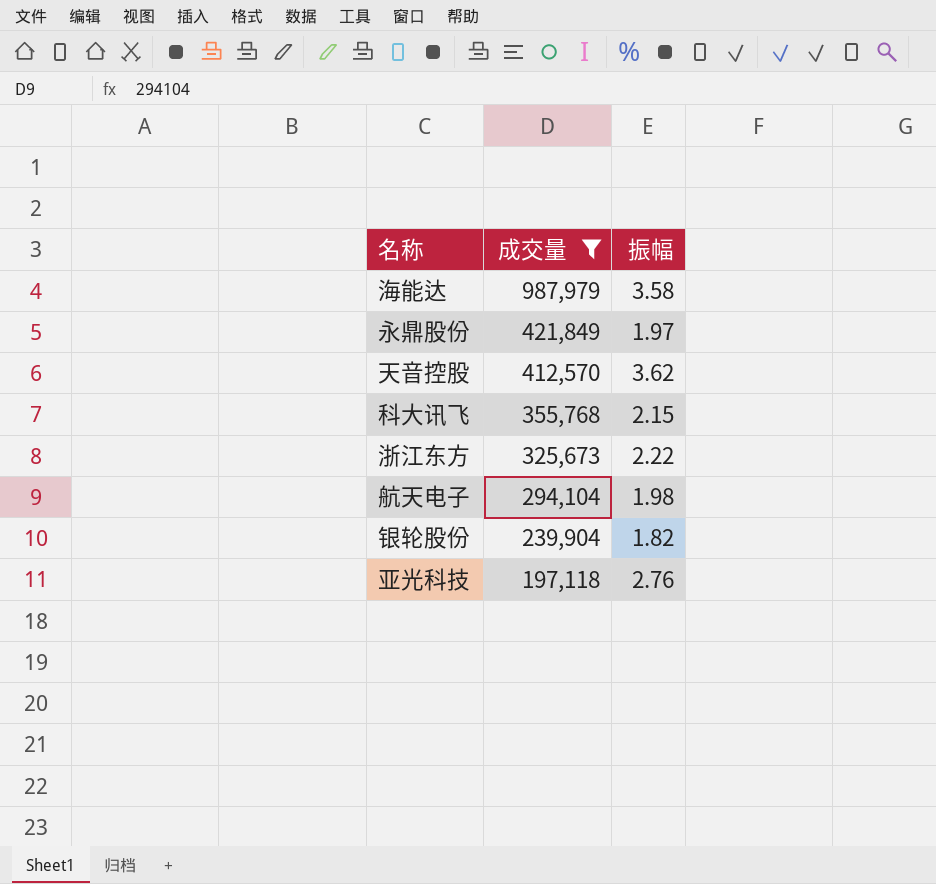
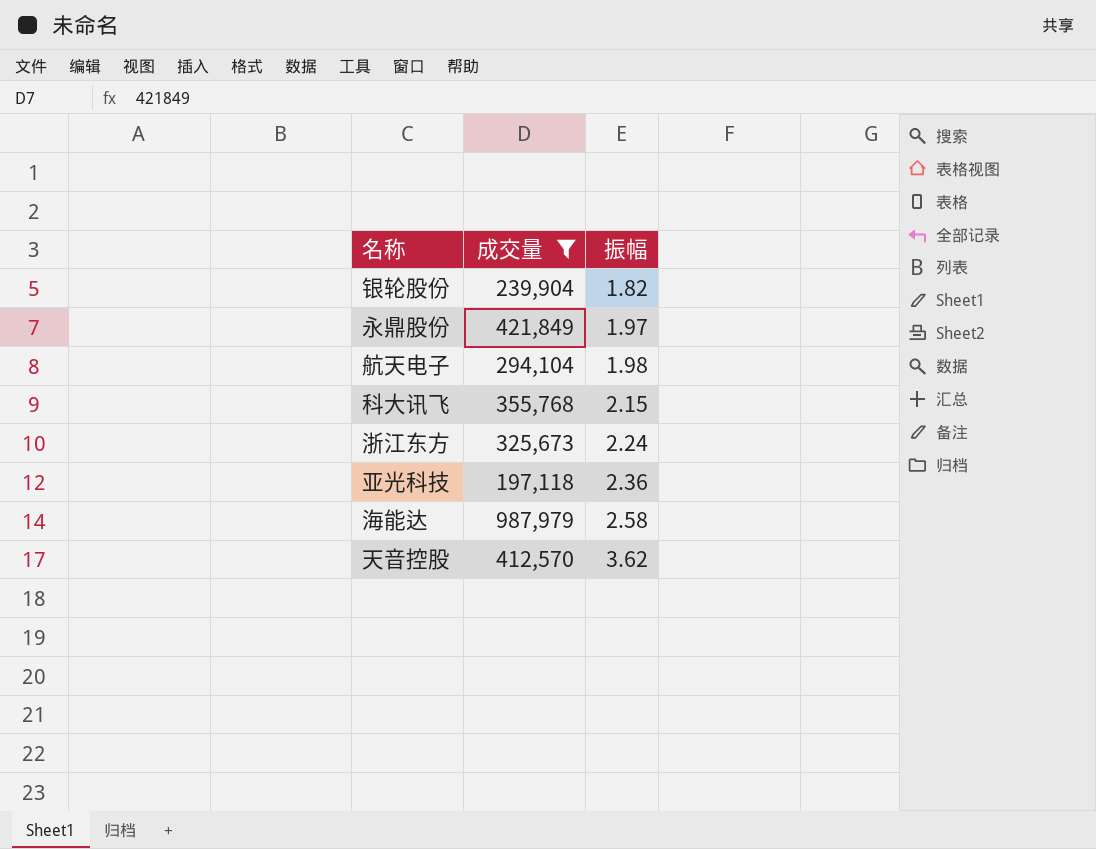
row order: 成交量 descending -> 振幅 ascending
浙江东方 | 振幅: 2.22 -> 2.24
亚光科技 | 振幅: 2.76 -> 2.36
海能达 | 振幅: 3.58 -> 2.58

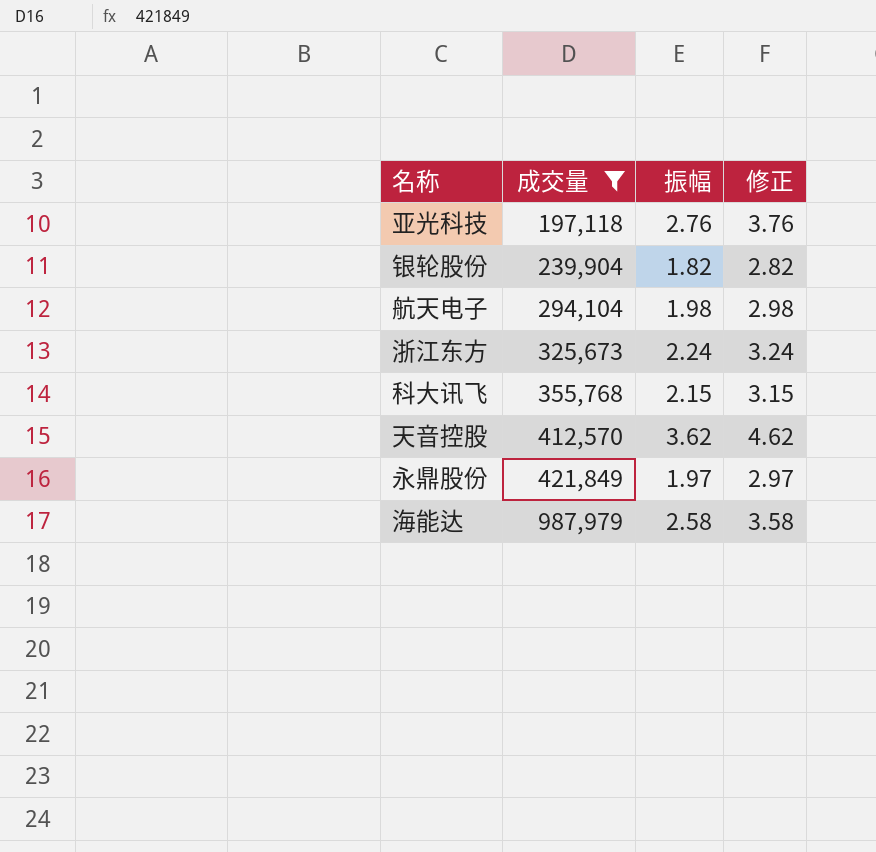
row order: 振幅 ascending -> 成交量 ascending
column 修正 | formula: none -> [振幅] + 1
亚光科技 | 振幅: 2.36 -> 2.76

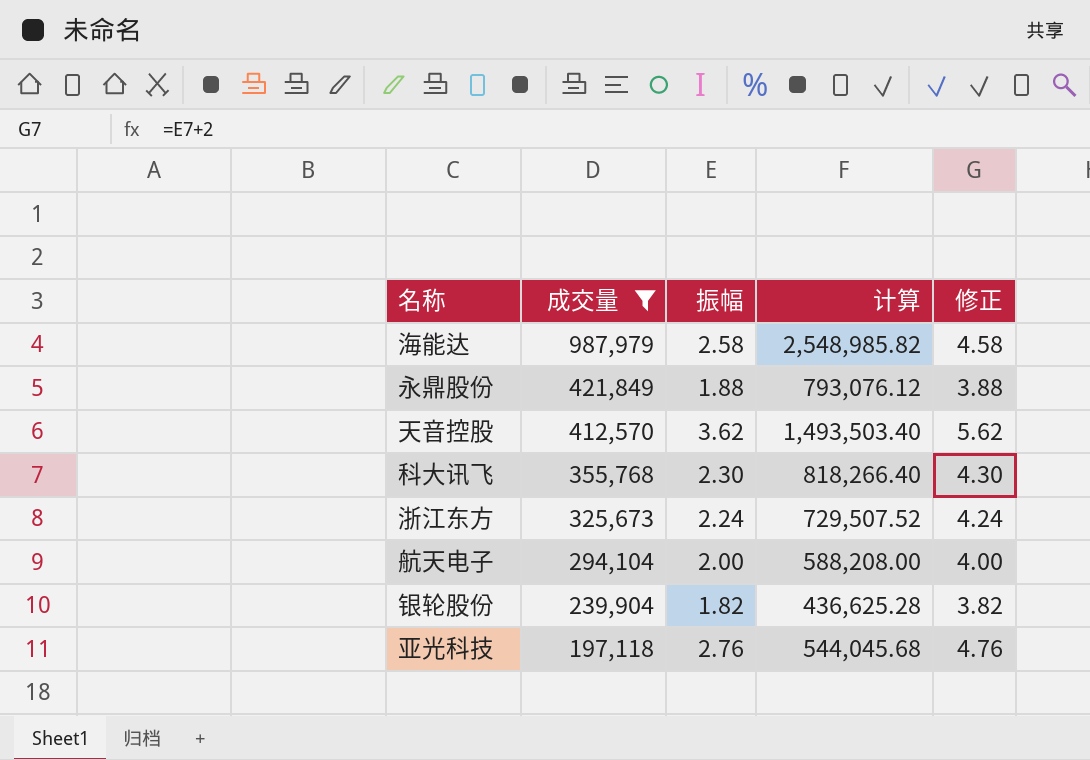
row order: 成交量 ascending -> 成交量 descending
column 计算 | formula: none -> [成交量] * [振幅]
column 修正 | formula: [振幅] + 1 -> [振幅] + 2
永鼎股份 | 振幅: 1.97 -> 1.88
科大讯飞 | 振幅: 2.15 -> 2.30
航天电子 | 振幅: 1.98 -> 2.00

